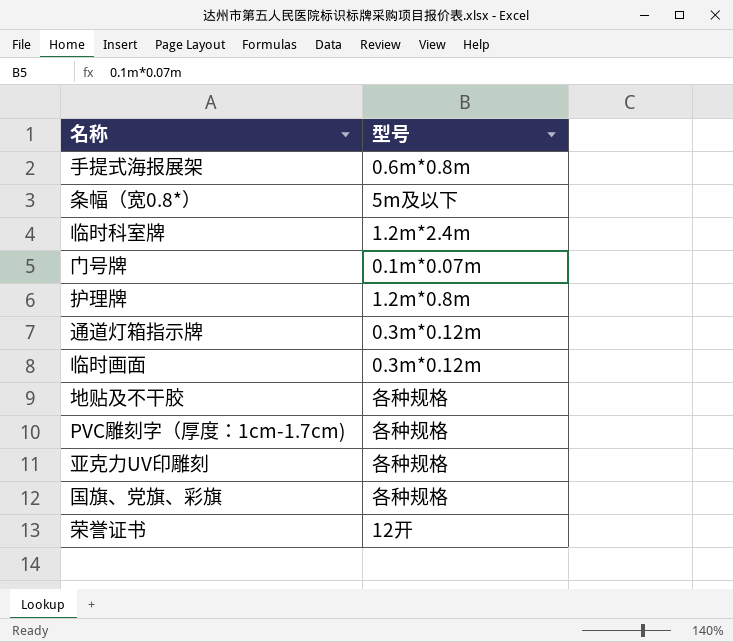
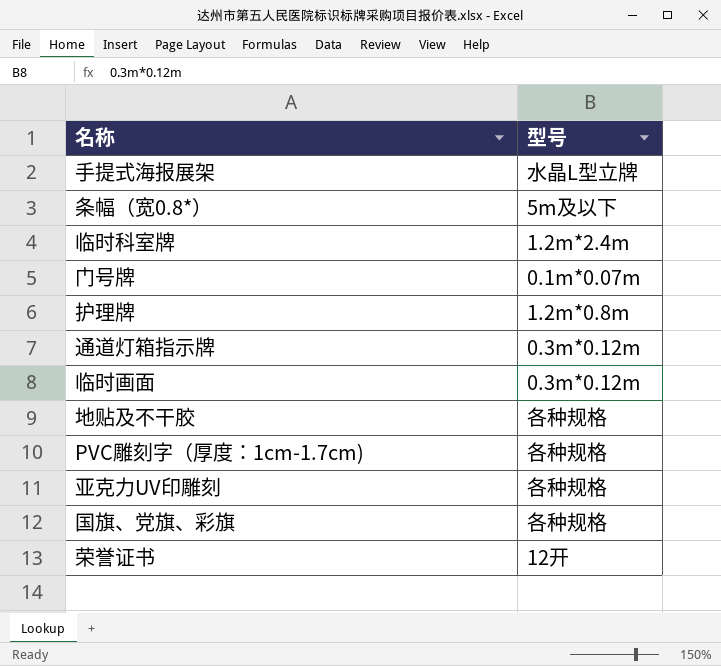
手提式海报展架 | 型号: 0.6m*0.8m -> 水晶L型立牌

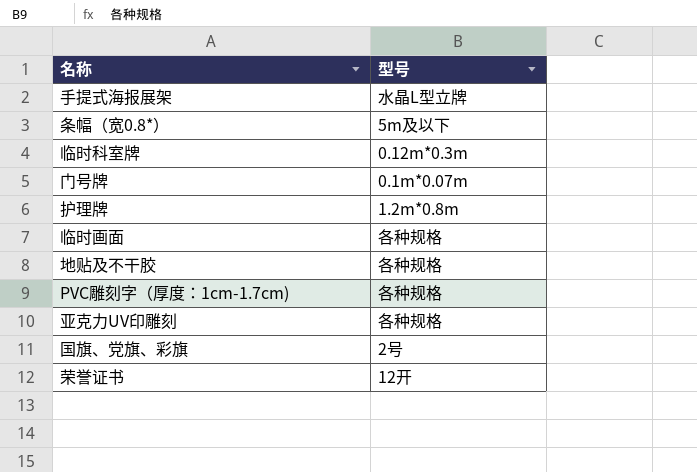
row 通道灯箱指示牌: 0.3m*0.12m -> none
临时科室牌 | 型号: 1.2m*2.4m -> 0.12m*0.3m
临时画面 | 型号: 0.3m*0.12m -> 各种规格
国旗、党旗、彩旗 | 型号: 各种规格 -> 2号

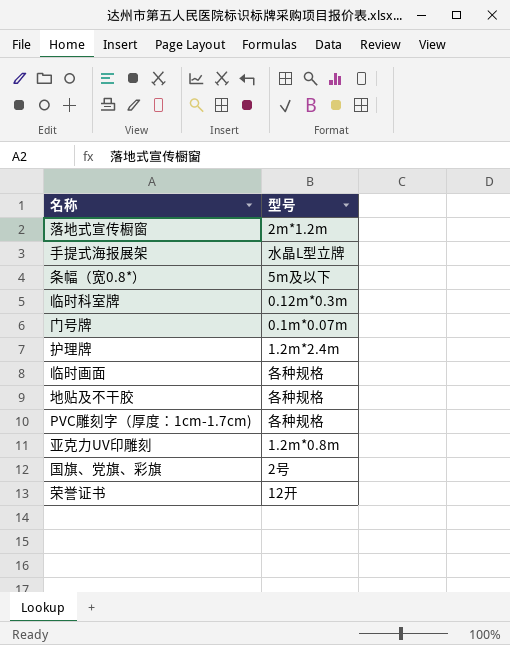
row 落地式宣传橱窗: none -> 2m*1.2m
护理牌 | 型号: 1.2m*0.8m -> 1.2m*2.4m
亚克力UV印雕刻 | 型号: 各种规格 -> 1.2m*0.8m

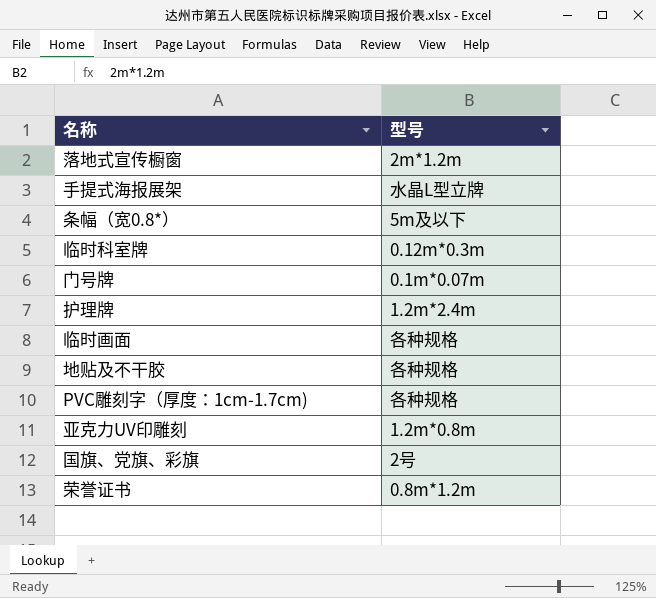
荣誉证书 | 型号: 12开 -> 0.8m*1.2m

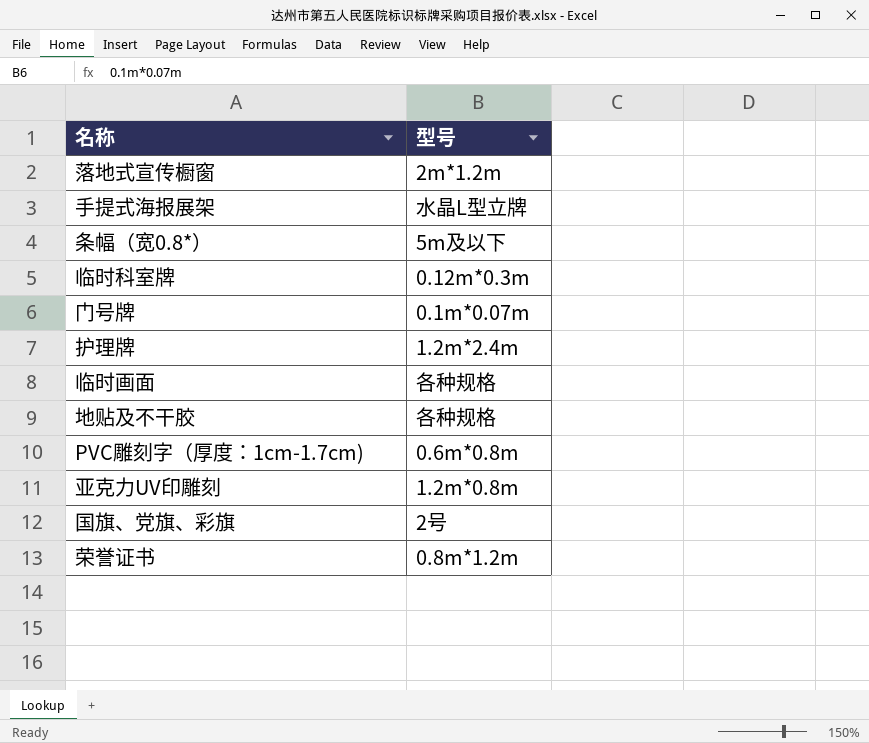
PVC雕刻字（厚度：1cm-1.7cm) | 型号: 各种规格 -> 0.6m*0.8m

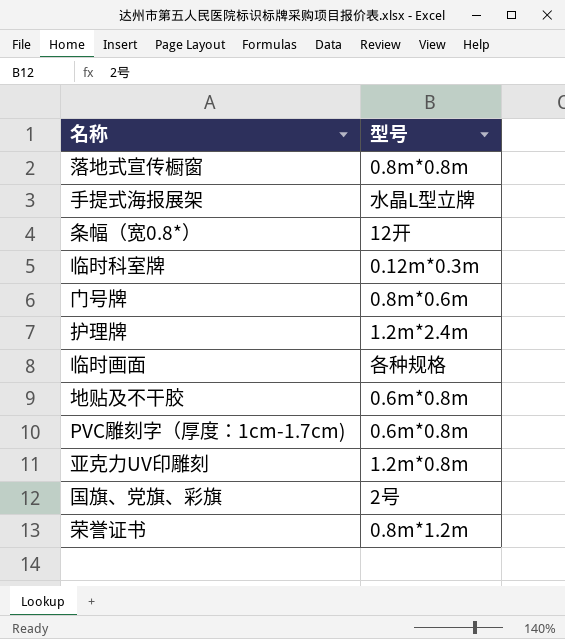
落地式宣传橱窗 | 型号: 2m*1.2m -> 0.8m*0.8m
条幅（宽0.8*） | 型号: 5m及以下 -> 12开
门号牌 | 型号: 0.1m*0.07m -> 0.8m*0.6m
地贴及不干胶 | 型号: 各种规格 -> 0.6m*0.8m

